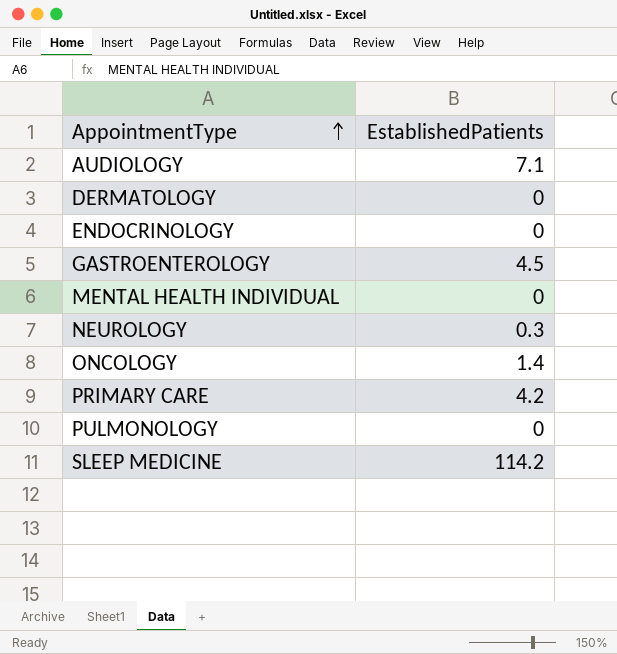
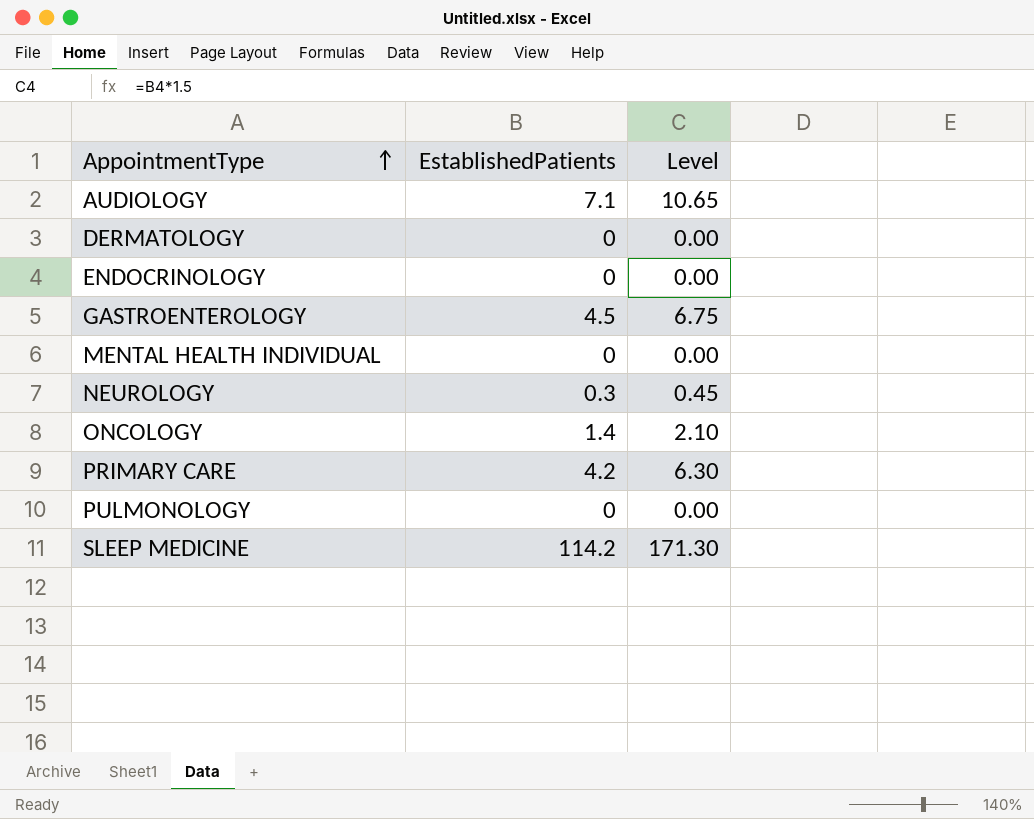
column Level | formula: none -> [EstablishedPatients] * 1.5

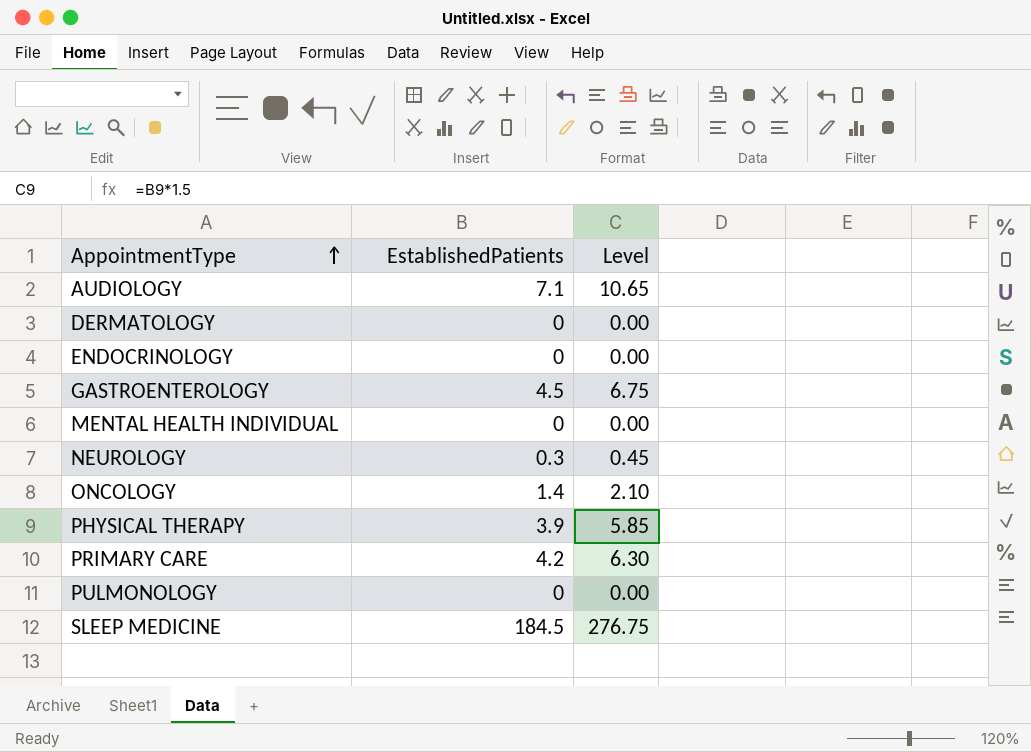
row PHYSICAL THERAPY: none -> 3.9 | 5.85
SLEEP MEDICINE | EstablishedPatients: 114.2 -> 184.5
SLEEP MEDICINE | Level: 171.30 -> 276.75

